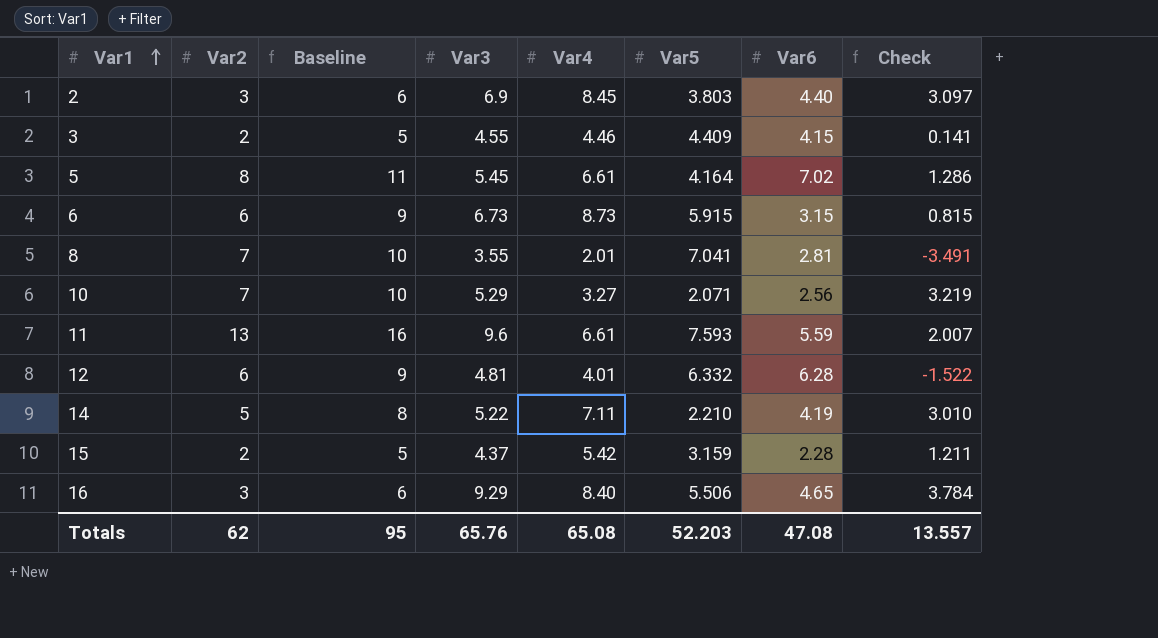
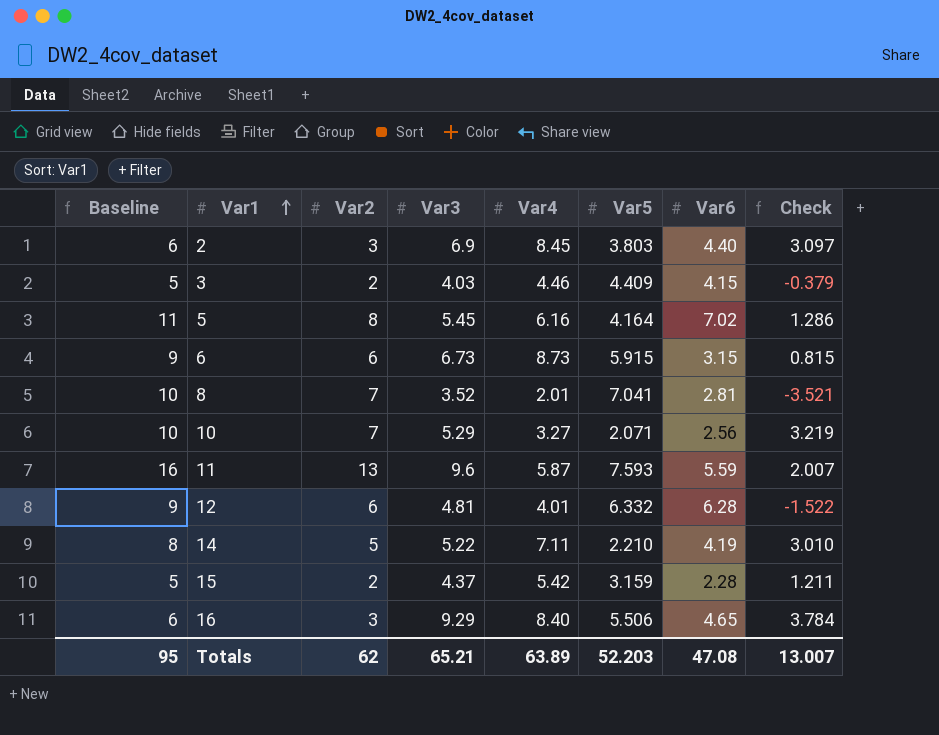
column Baseline | position: 3 -> 1
3 | Var3: 4.55 -> 4.03
3 | Check: 0.141 -> -0.379
5 | Var4: 6.61 -> 6.16
8 | Var3: 3.55 -> 3.52
8 | Check: -3.491 -> -3.521
11 | Var4: 6.61 -> 5.87
Totals | Var3: 65.76 -> 65.21
Totals | Var4: 65.08 -> 63.89
Totals | Check: 13.557 -> 13.007

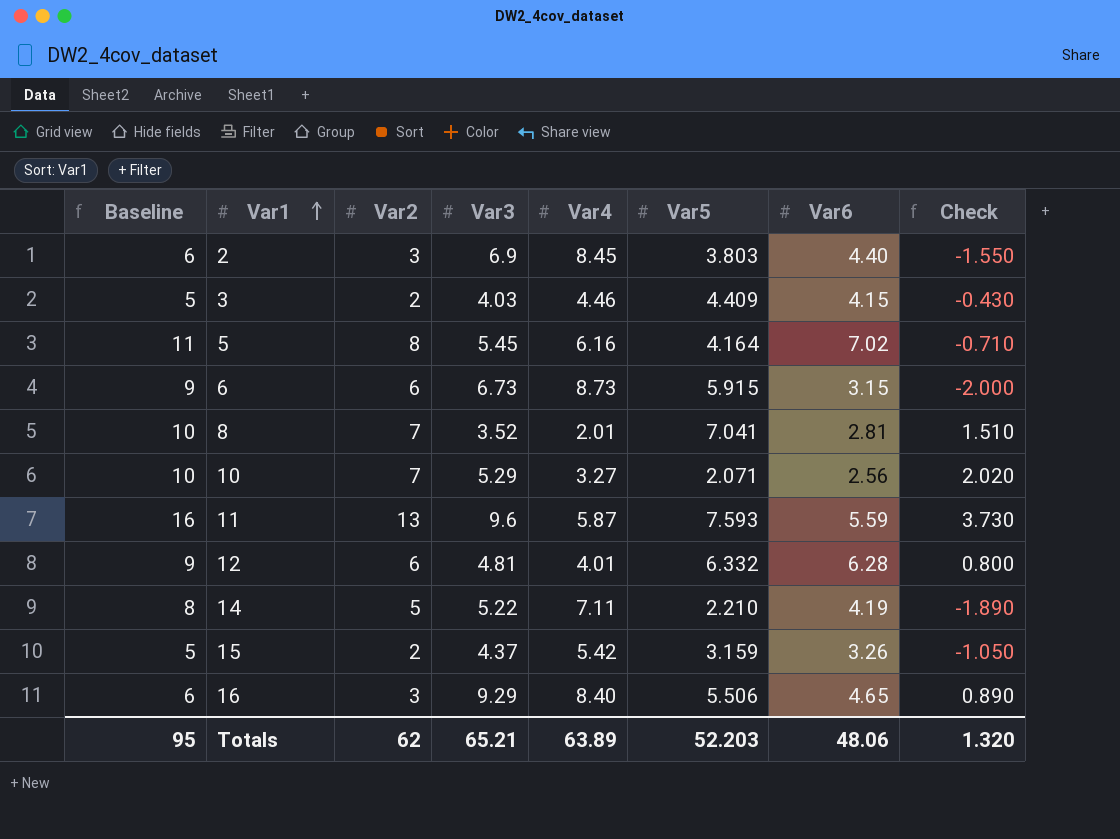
column Check | formula: [Var3] - [Var5] -> [Var3] - [Var4]
15 | Var6: 2.28 -> 3.26
Totals | Var6: 47.08 -> 48.06
Totals | Check: 13.007 -> 1.320

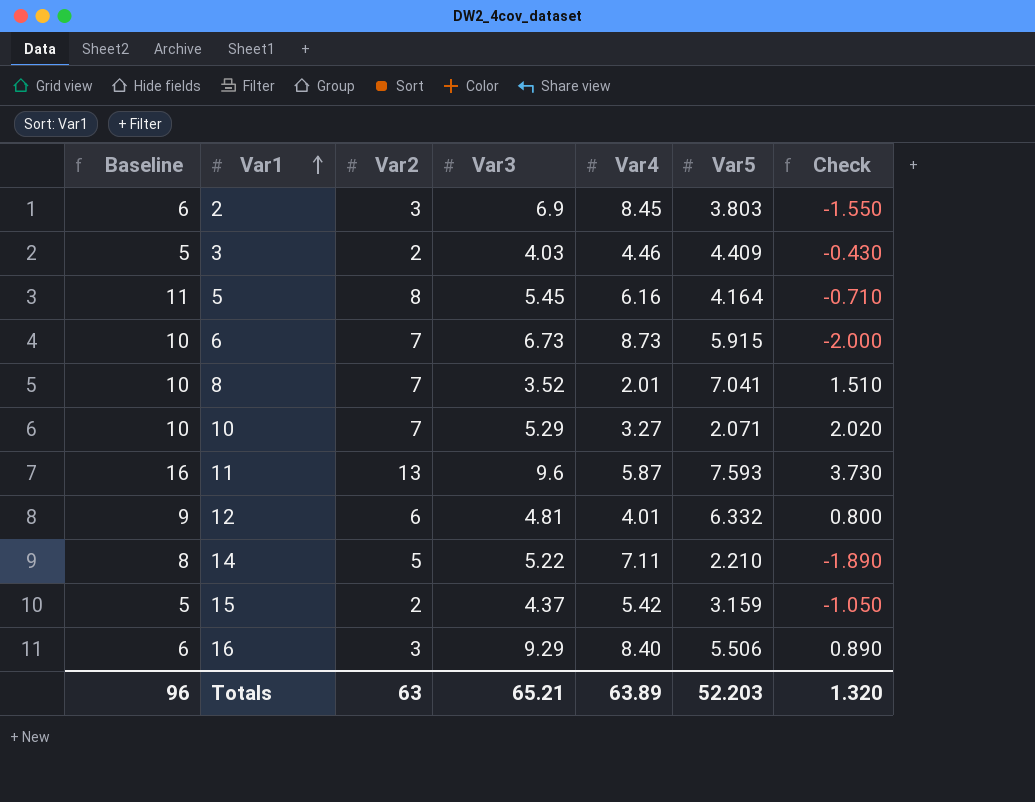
column Var6 | position: 7 -> none
6 | Baseline: 9 -> 10
6 | Var2: 6 -> 7
Totals | Baseline: 95 -> 96
Totals | Var2: 62 -> 63

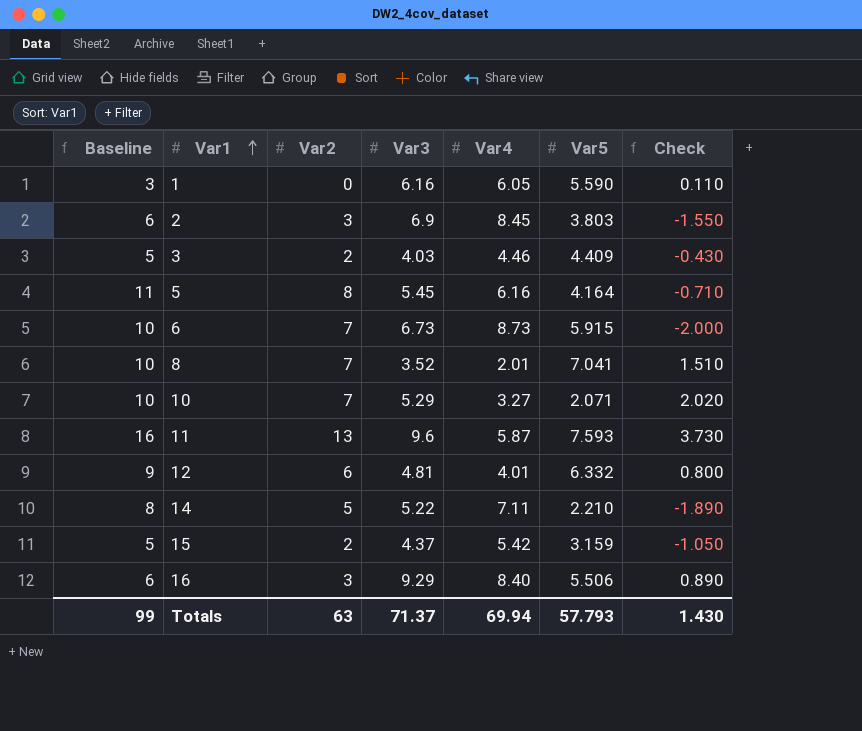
row 1: none -> 3 | 0 | 6.16 | 6.05 | 5.590 | 0.110
Totals | Baseline: 96 -> 99
Totals | Var3: 65.21 -> 71.37
Totals | Var4: 63.89 -> 69.94
Totals | Var5: 52.203 -> 57.793
Totals | Check: 1.320 -> 1.430

